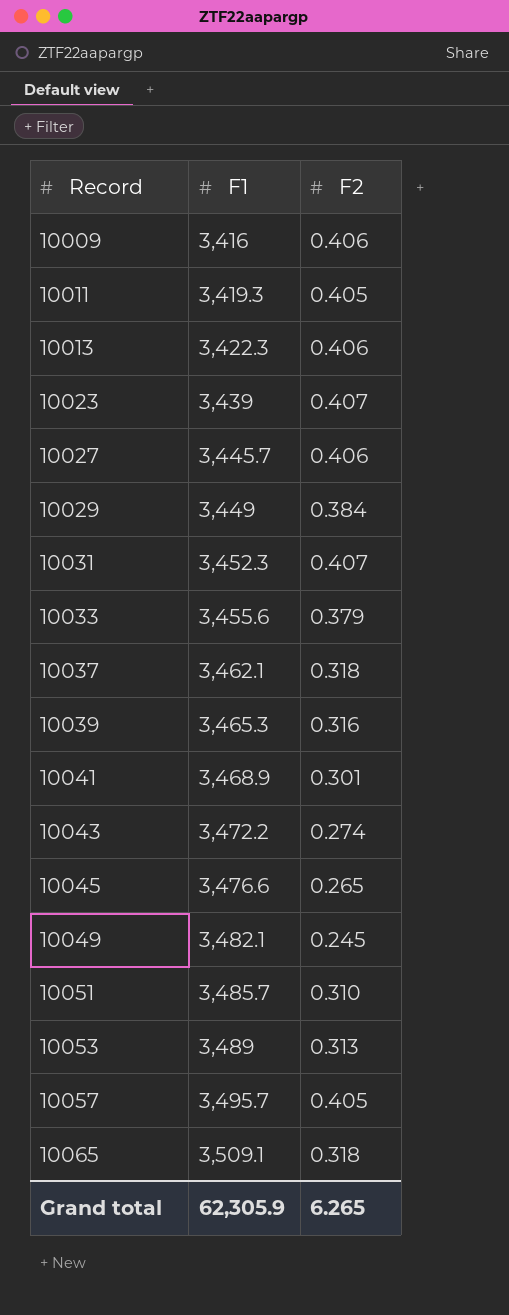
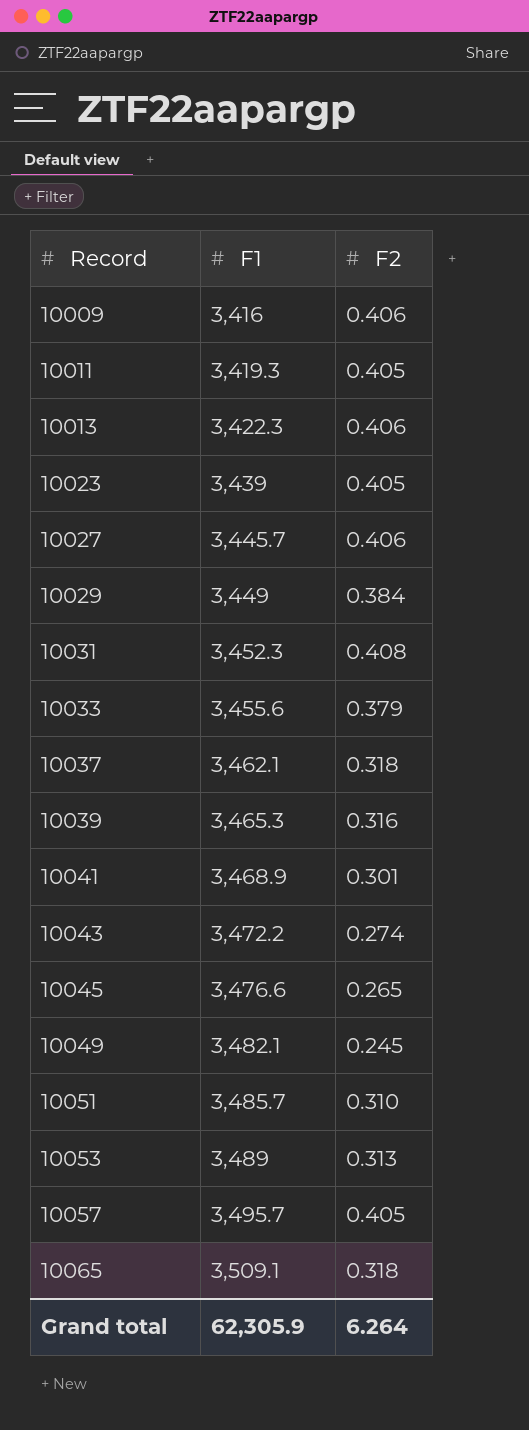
10023 | F2: 0.407 -> 0.405
10031 | F2: 0.407 -> 0.408
Grand total | F2: 6.265 -> 6.264

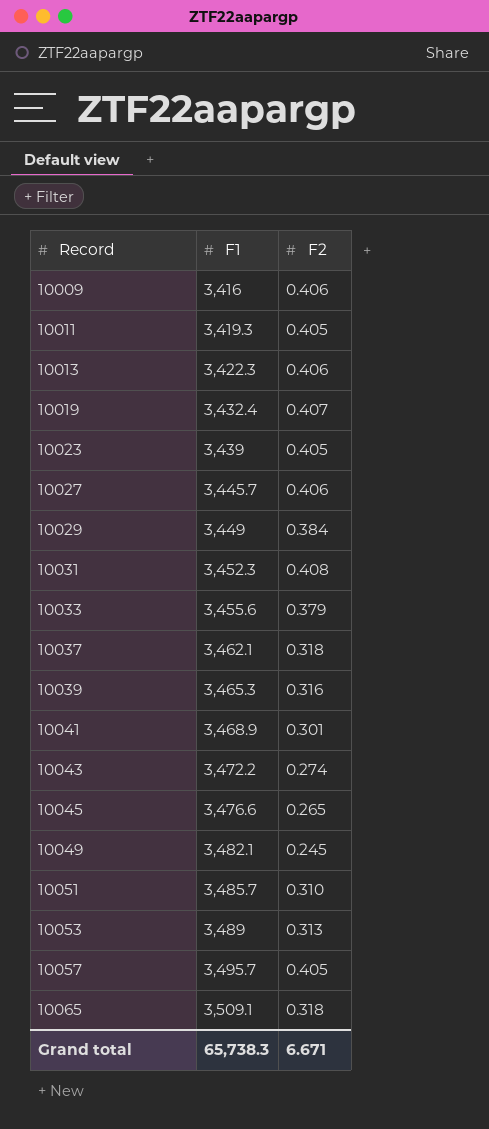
row 10019: none -> 3,432.4 | 0.407
Grand total | F1: 62,305.9 -> 65,738.3
Grand total | F2: 6.264 -> 6.671

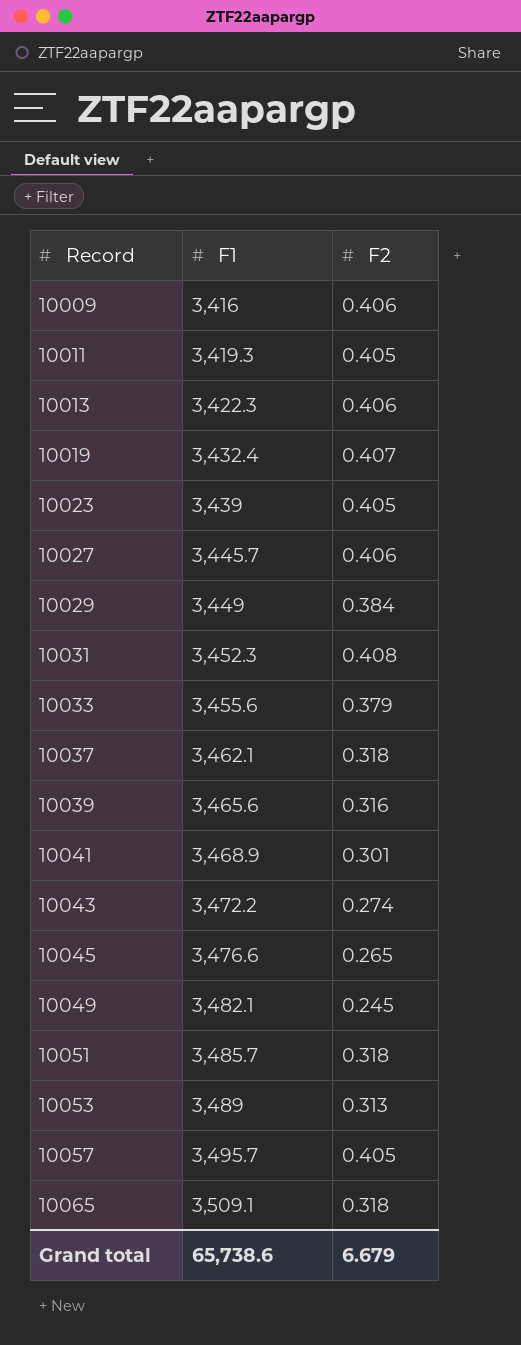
10039 | F1: 3,465.3 -> 3,465.6
10051 | F2: 0.310 -> 0.318
Grand total | F1: 65,738.3 -> 65,738.6
Grand total | F2: 6.671 -> 6.679

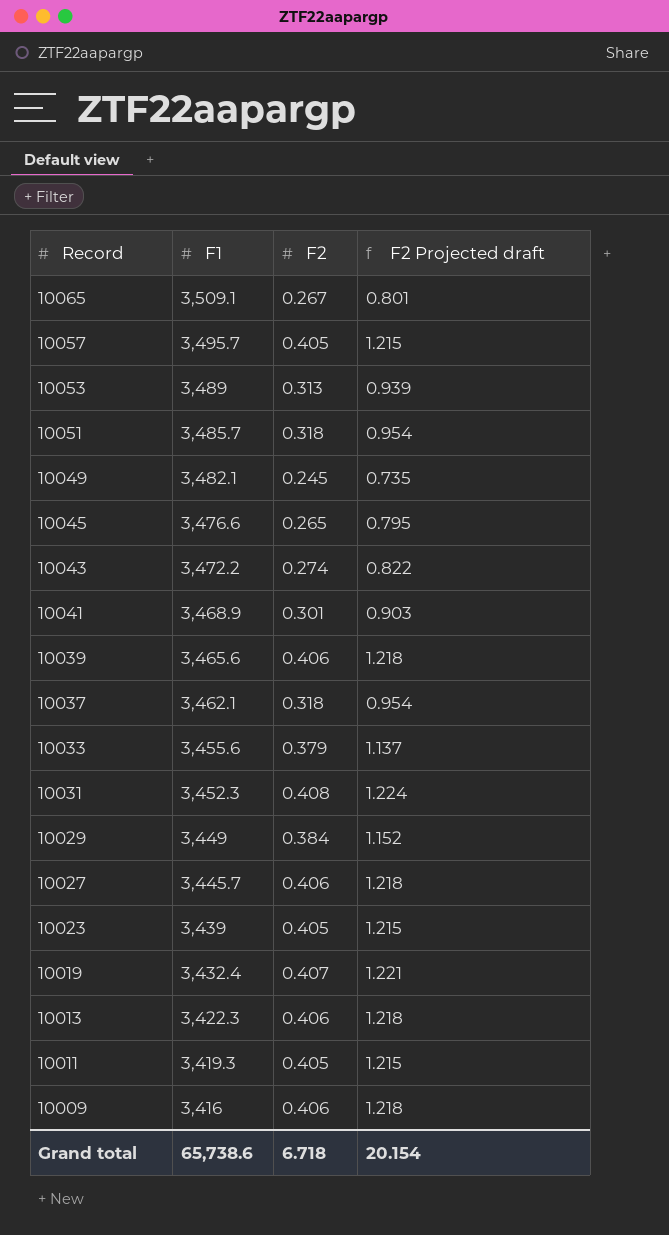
row order: Record ascending -> Record descending
column F2 Projected draft | formula: none -> [F2] * 3
10065 | F2: 0.318 -> 0.267
10039 | F2: 0.316 -> 0.406
Grand total | F2: 6.679 -> 6.718

